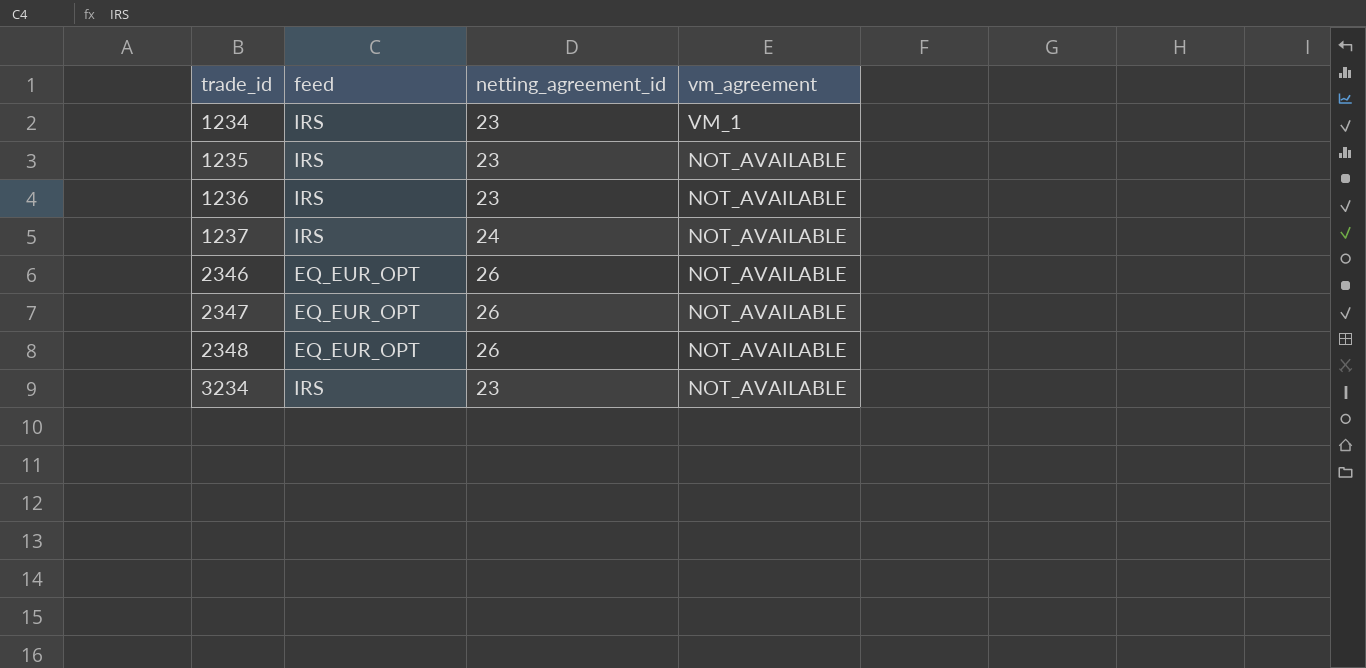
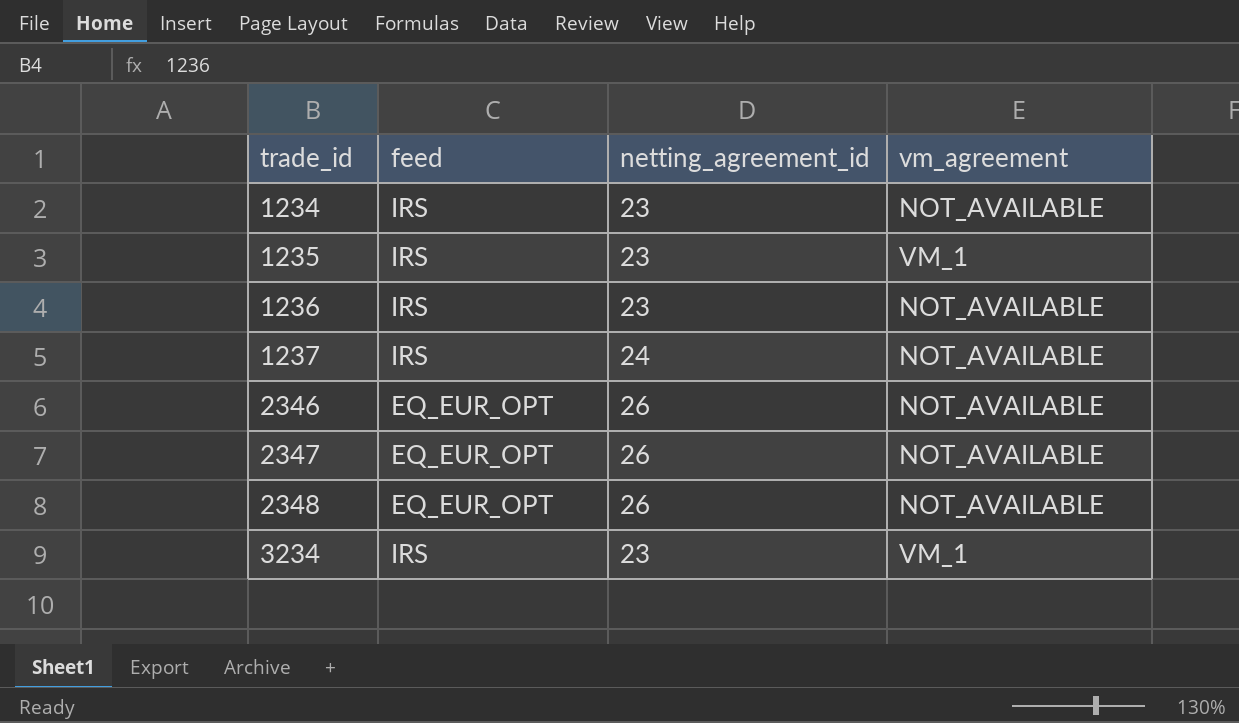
1234 | vm_agreement: VM_1 -> NOT_AVAILABLE
1235 | vm_agreement: NOT_AVAILABLE -> VM_1
3234 | vm_agreement: NOT_AVAILABLE -> VM_1

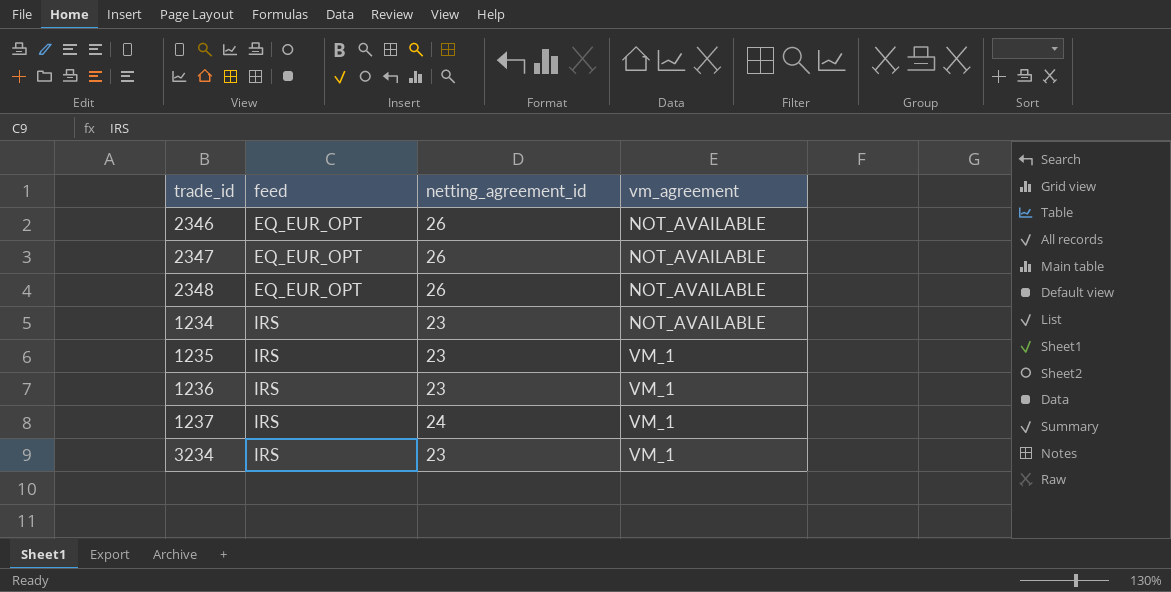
row order: trade_id ascending -> feed ascending
1236 | vm_agreement: NOT_AVAILABLE -> VM_1
1237 | vm_agreement: NOT_AVAILABLE -> VM_1

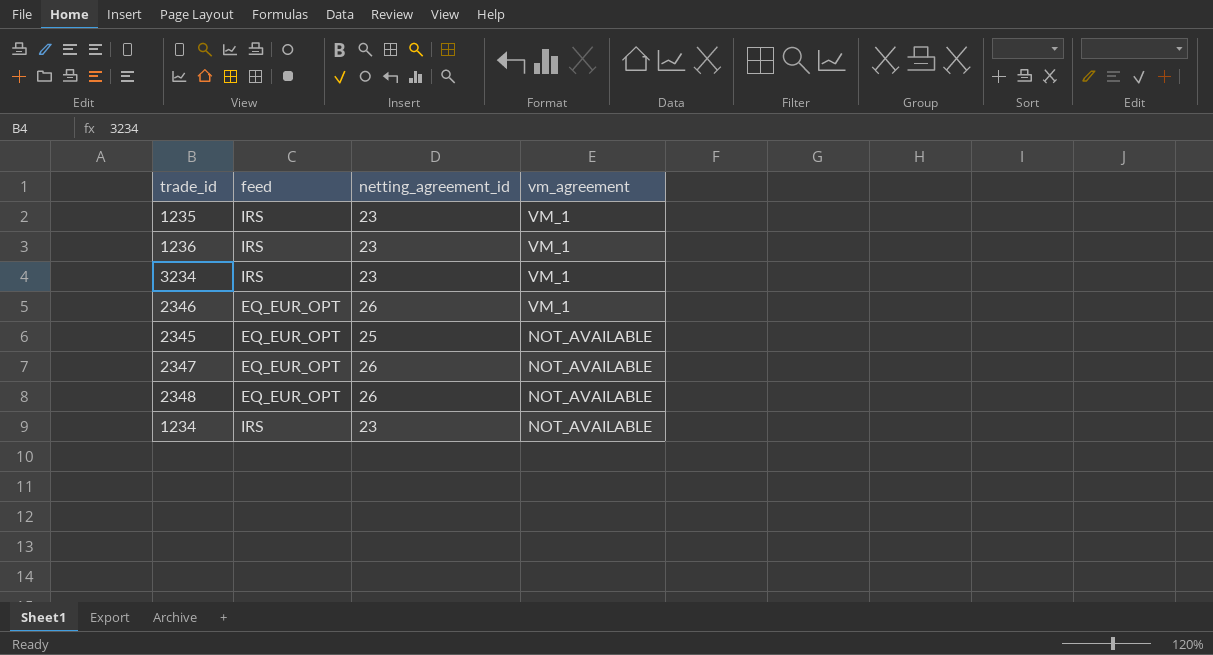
row order: feed ascending -> vm_agreement descending
row 1237: IRS | 24 | VM_1 -> none
2346 | vm_agreement: NOT_AVAILABLE -> VM_1
row 2345: none -> EQ_EUR_OPT | 25 | NOT_AVAILABLE

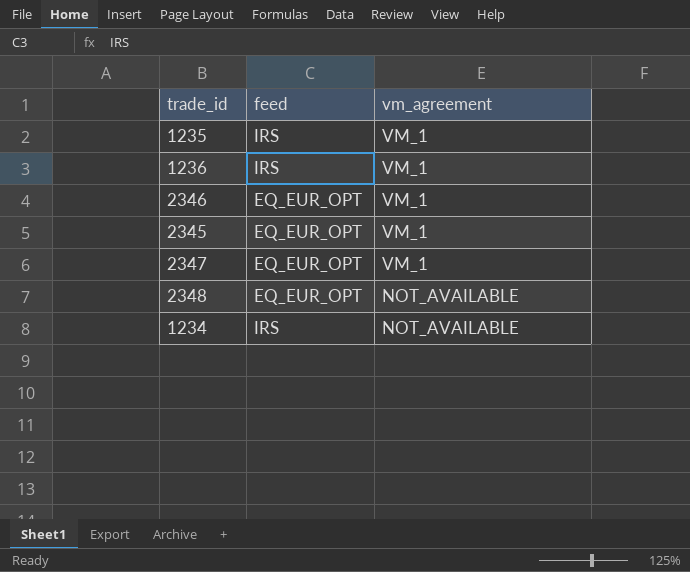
column netting_agreement_id | position: 3 -> none
row 3234: IRS | 23 | VM_1 -> none
2345 | vm_agreement: NOT_AVAILABLE -> VM_1
2347 | vm_agreement: NOT_AVAILABLE -> VM_1

